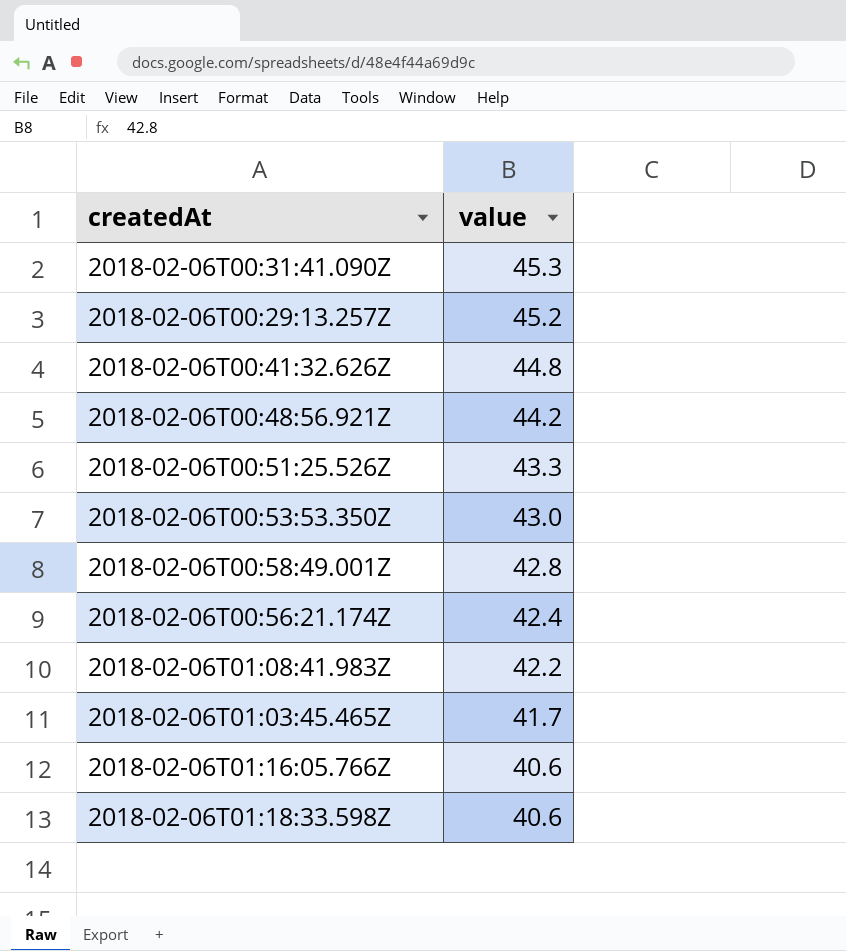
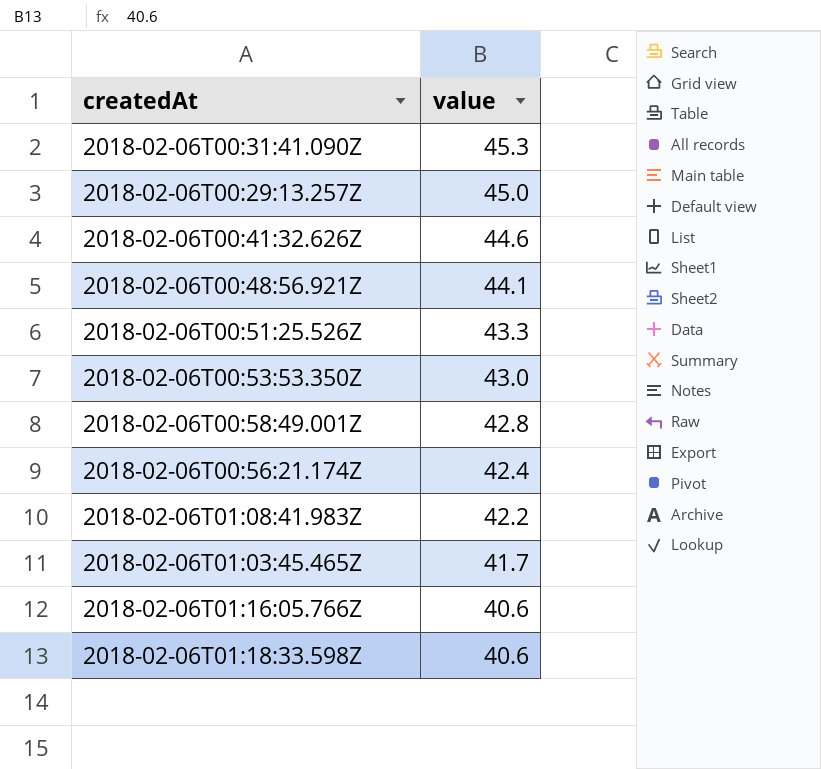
2018-02-06T00:29:13.257Z | value: 45.2 -> 45.0
2018-02-06T00:41:32.626Z | value: 44.8 -> 44.6
2018-02-06T00:48:56.921Z | value: 44.2 -> 44.1

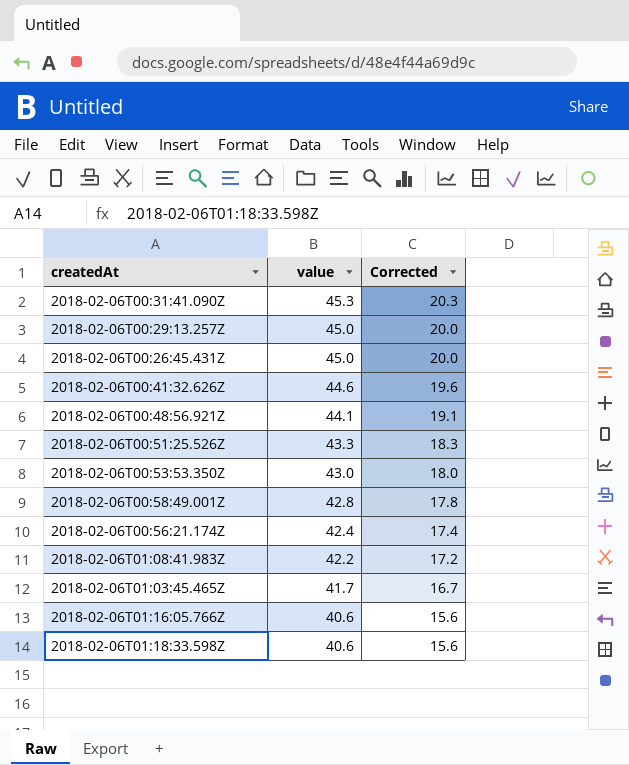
column Corrected | formula: none -> [value] - 25
row 2018-02-06T00:26:45.431Z: none -> 45.0 | 20.0

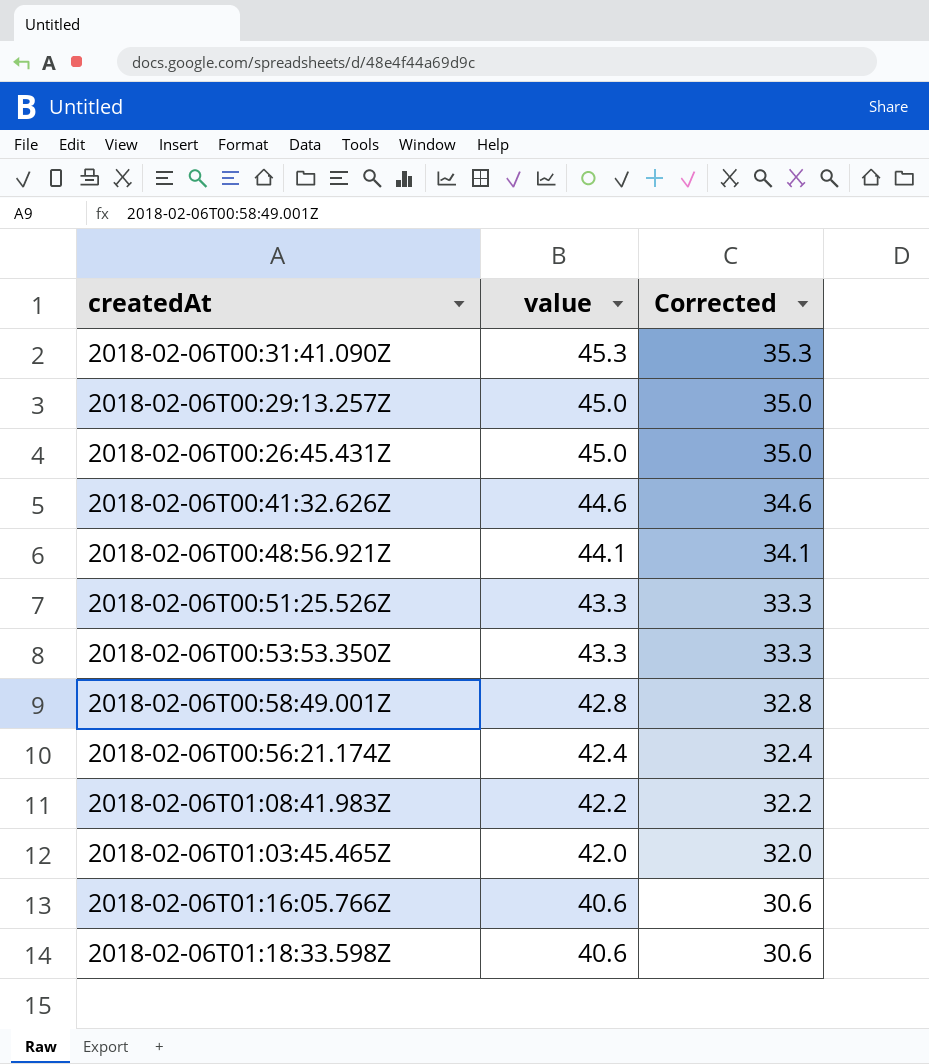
column Corrected | formula: [value] - 25 -> [value] - 10
2018-02-06T00:53:53.350Z | value: 43.0 -> 43.3
2018-02-06T01:03:45.465Z | value: 41.7 -> 42.0

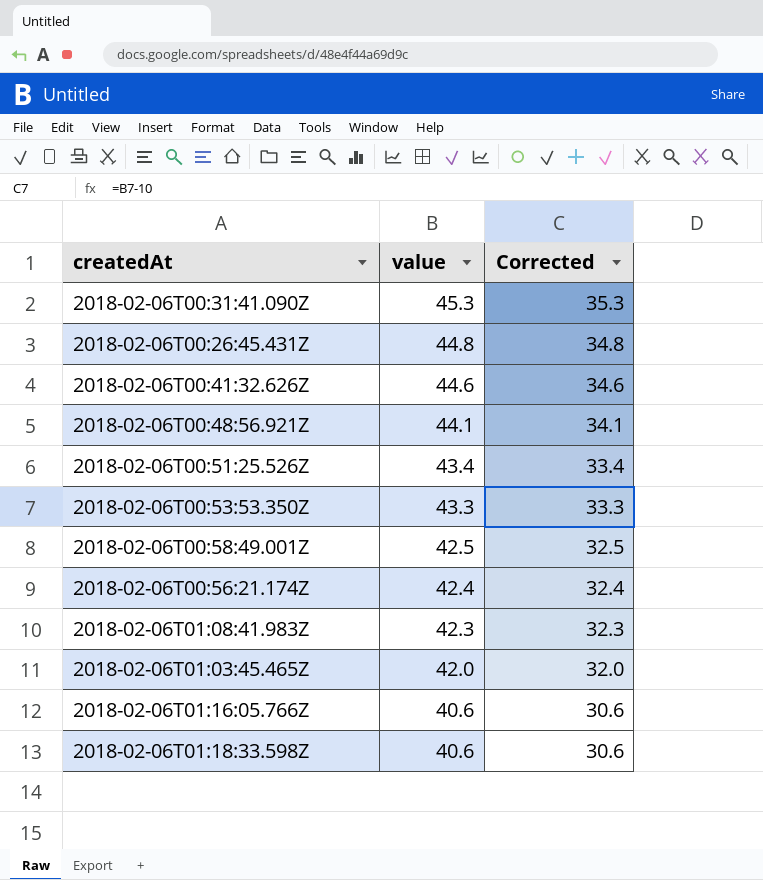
row 2018-02-06T00:29:13.257Z: 45.0 | 35.0 -> none
2018-02-06T00:26:45.431Z | value: 45.0 -> 44.8
2018-02-06T00:26:45.431Z | Corrected: 35.0 -> 34.8
2018-02-06T00:51:25.526Z | value: 43.3 -> 43.4
2018-02-06T00:51:25.526Z | Corrected: 33.3 -> 33.4
2018-02-06T00:58:49.001Z | value: 42.8 -> 42.5
2018-02-06T00:58:49.001Z | Corrected: 32.8 -> 32.5
2018-02-06T01:08:41.983Z | value: 42.2 -> 42.3
2018-02-06T01:08:41.983Z | Corrected: 32.2 -> 32.3

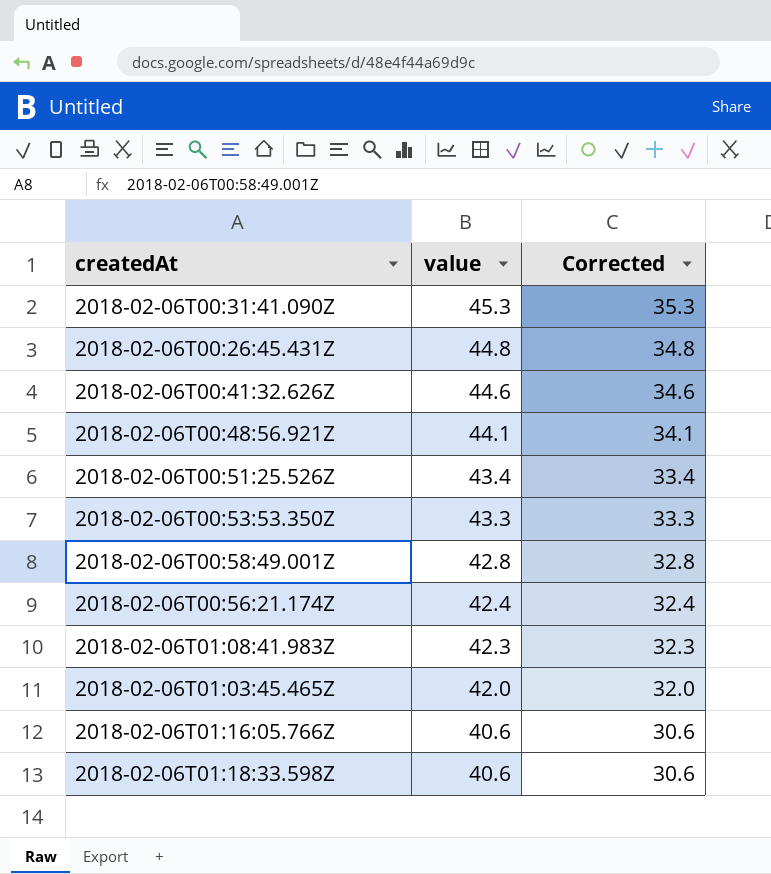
2018-02-06T00:58:49.001Z | value: 42.5 -> 42.8
2018-02-06T00:58:49.001Z | Corrected: 32.5 -> 32.8

